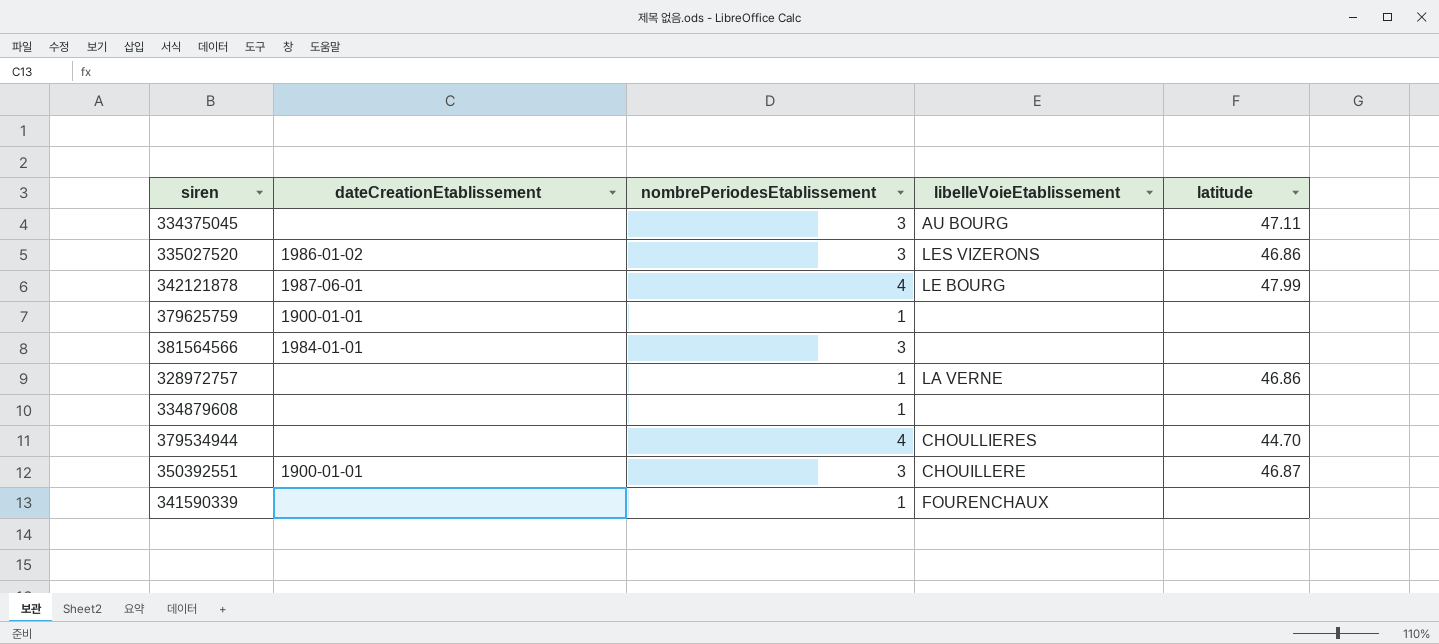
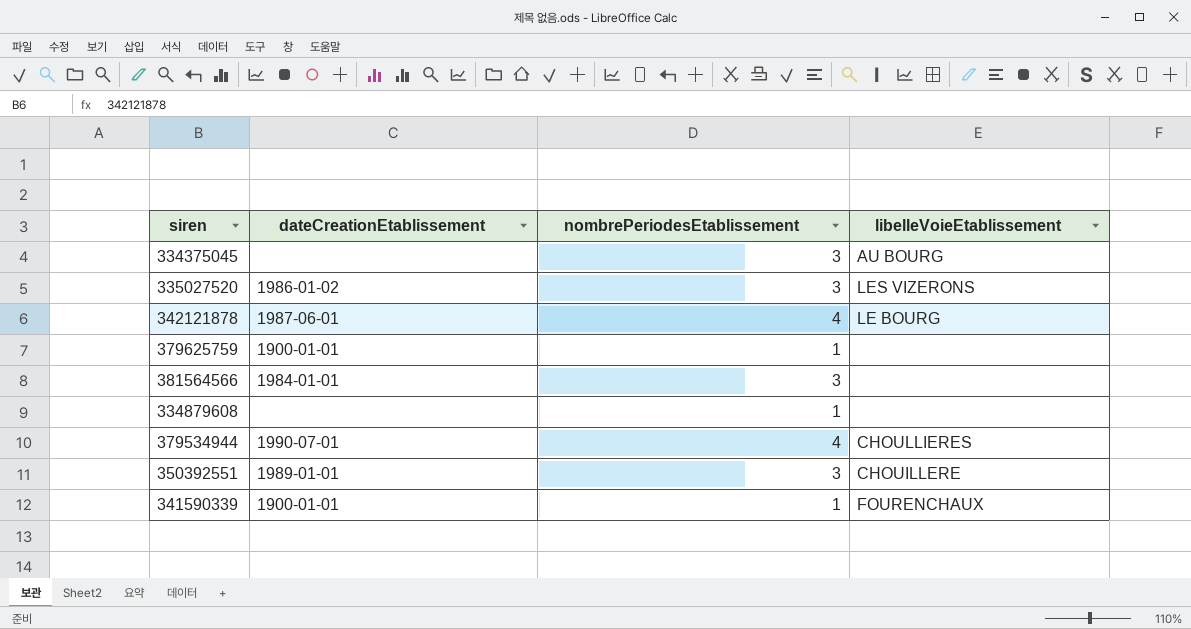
column latitude | position: 5 -> none
row 328972757: none | 1 | LA VERNE | 46.86 -> none
379534944 | dateCreationEtablissement: none -> 1990-07-01
350392551 | dateCreationEtablissement: 1900-01-01 -> 1989-01-01
341590339 | dateCreationEtablissement: none -> 1900-01-01

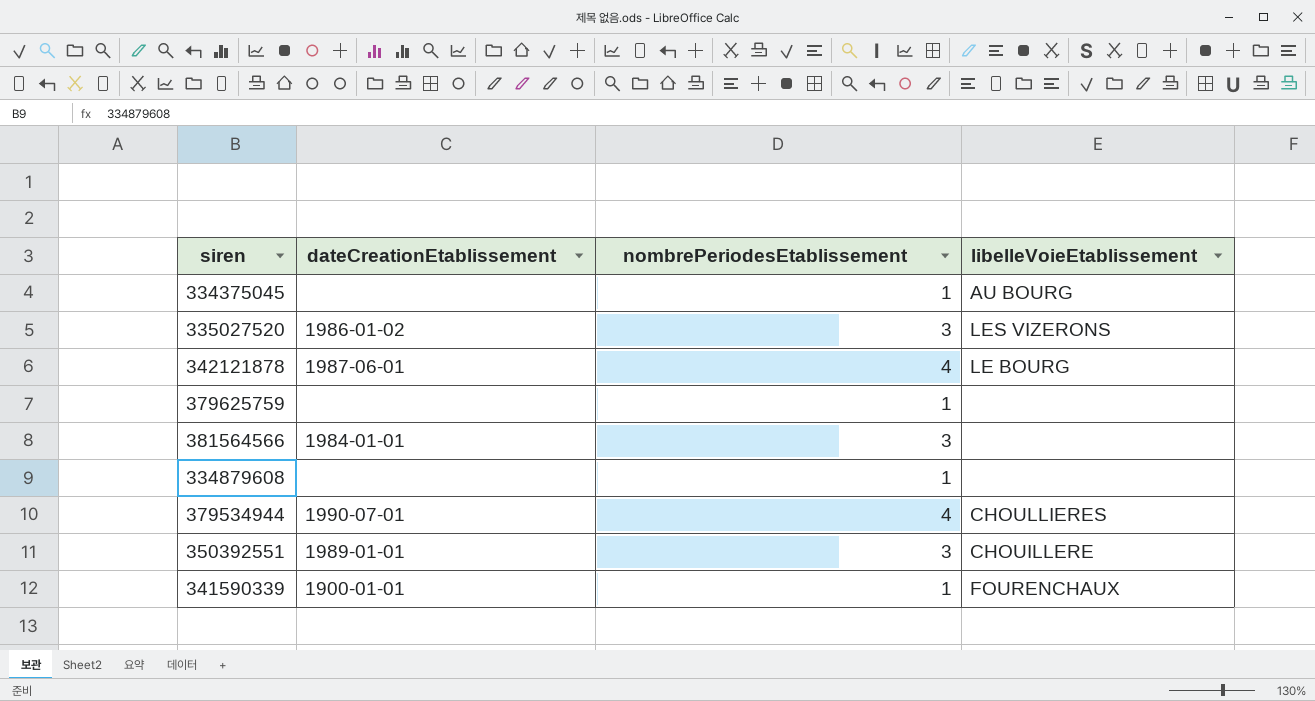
334375045 | nombrePeriodesEtablissement: 3 -> 1
379625759 | dateCreationEtablissement: 1900-01-01 -> none

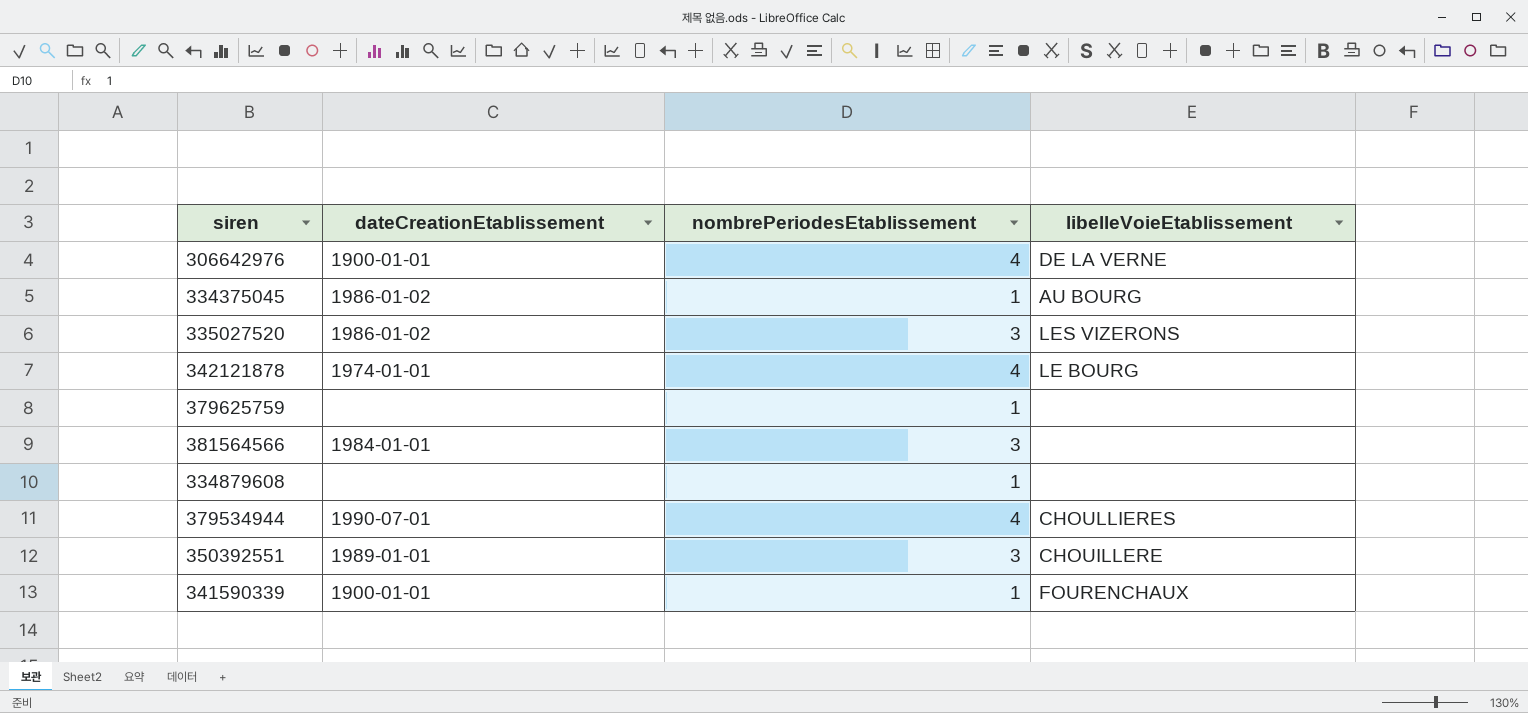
row 306642976: none -> 1900-01-01 | 4 | DE LA VERNE
334375045 | dateCreationEtablissement: none -> 1986-01-02
342121878 | dateCreationEtablissement: 1987-06-01 -> 1974-01-01

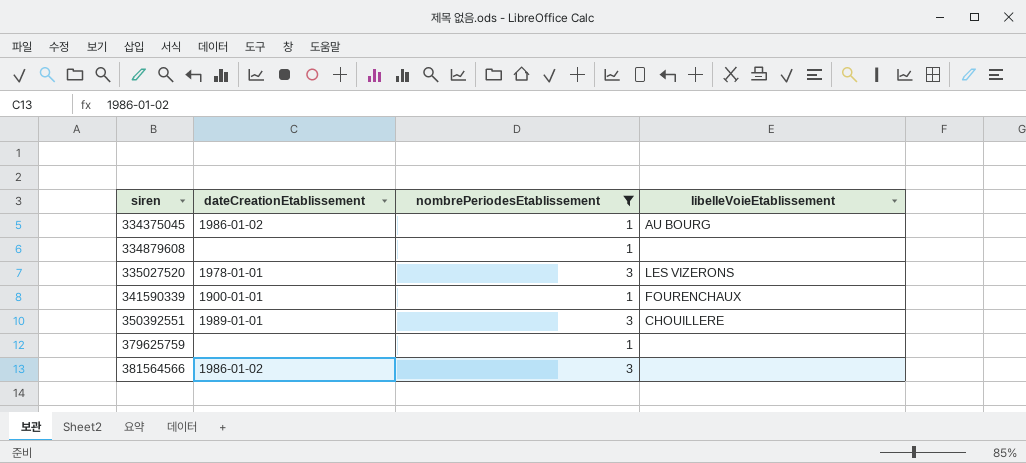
filter: none -> nombrePeriodesEtablissement != 4
row order: none -> siren ascending
335027520 | dateCreationEtablissement: 1986-01-02 -> 1978-01-01
381564566 | dateCreationEtablissement: 1984-01-01 -> 1986-01-02

